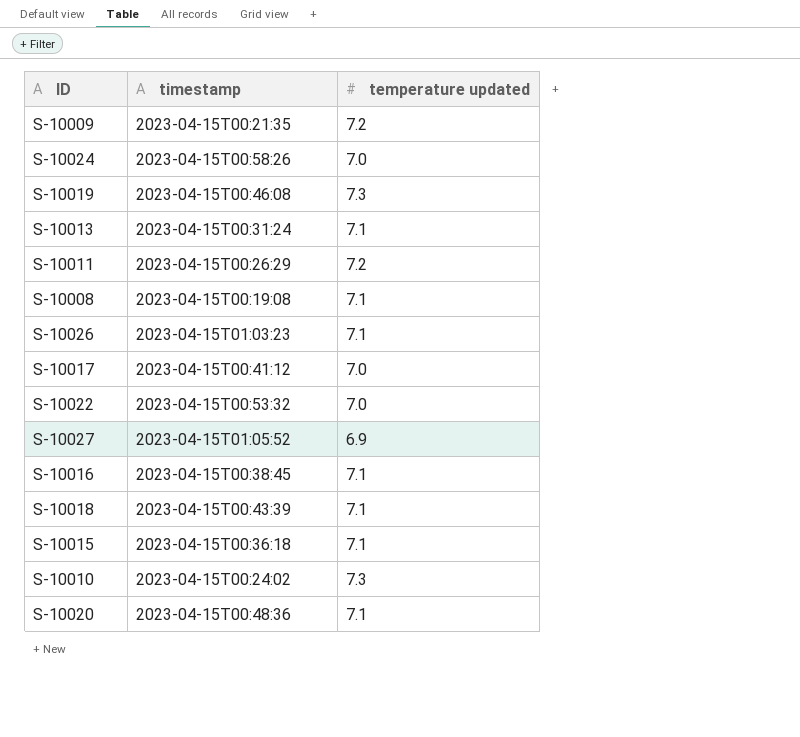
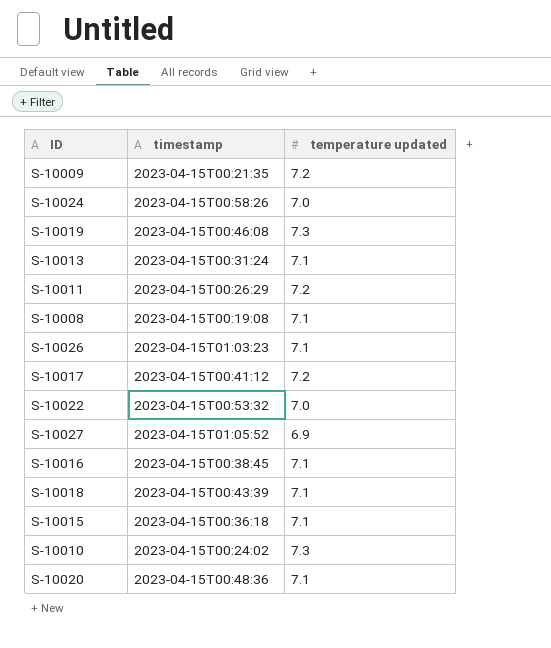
S-10017 | temperature updated: 7.0 -> 7.2

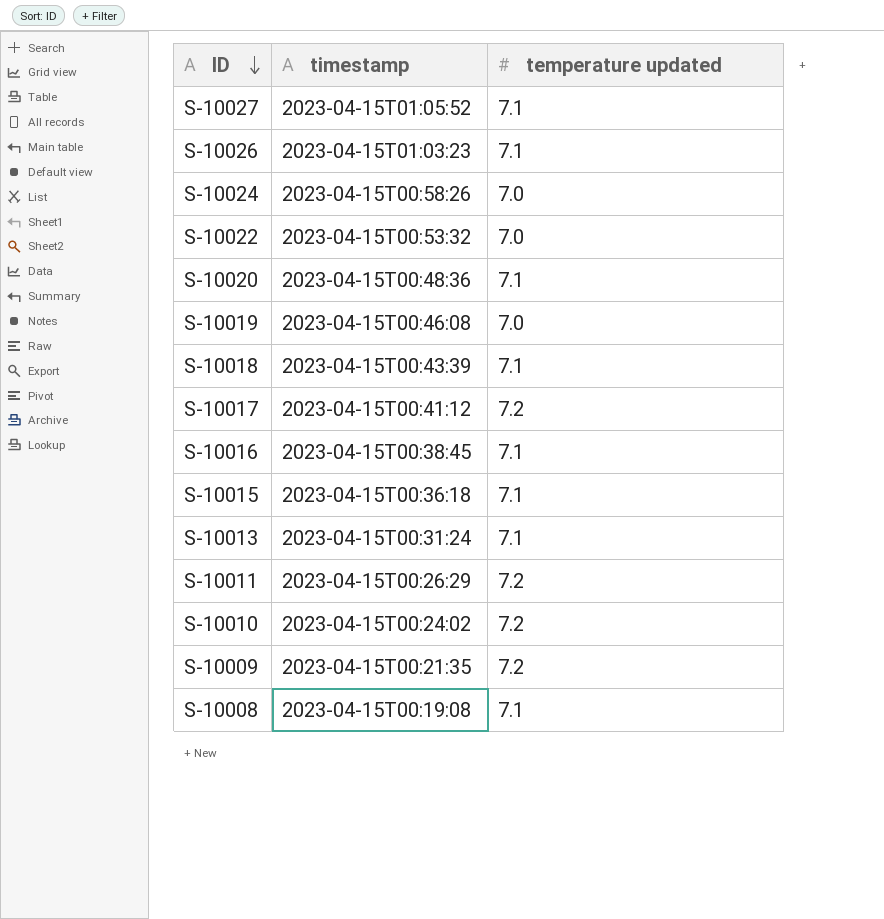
row order: none -> ID descending
S-10027 | temperature updated: 6.9 -> 7.1
S-10019 | temperature updated: 7.3 -> 7.0
S-10010 | temperature updated: 7.3 -> 7.2

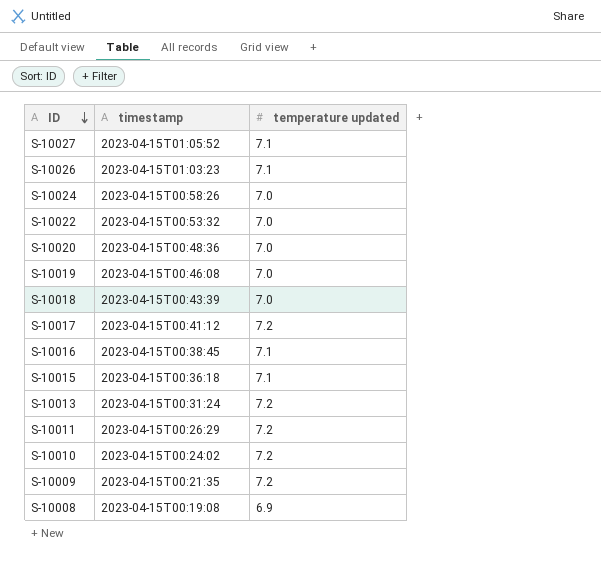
S-10020 | temperature updated: 7.1 -> 7.0
S-10018 | temperature updated: 7.1 -> 7.0
S-10013 | temperature updated: 7.1 -> 7.2
S-10008 | temperature updated: 7.1 -> 6.9

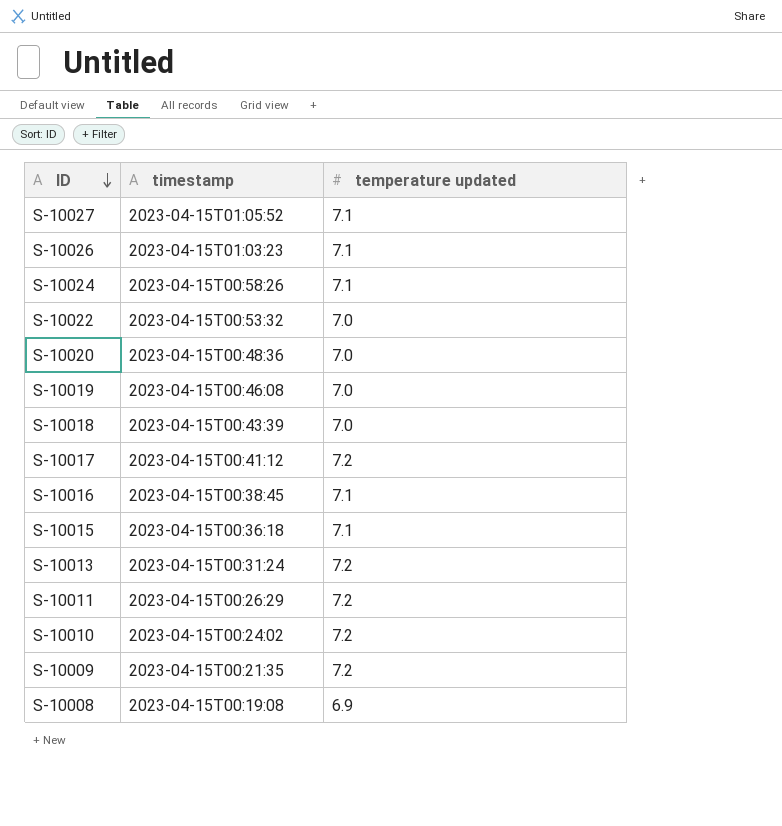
S-10024 | temperature updated: 7.0 -> 7.1

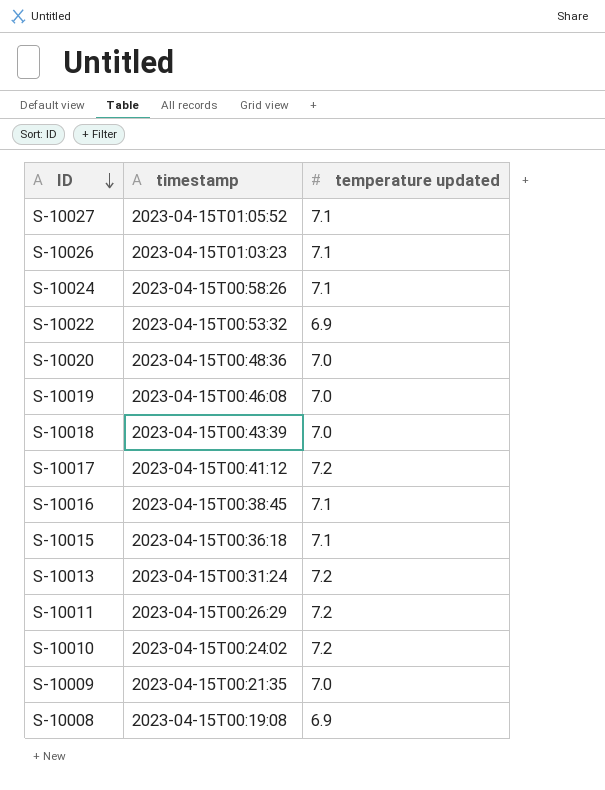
S-10022 | temperature updated: 7.0 -> 6.9
S-10009 | temperature updated: 7.2 -> 7.0

